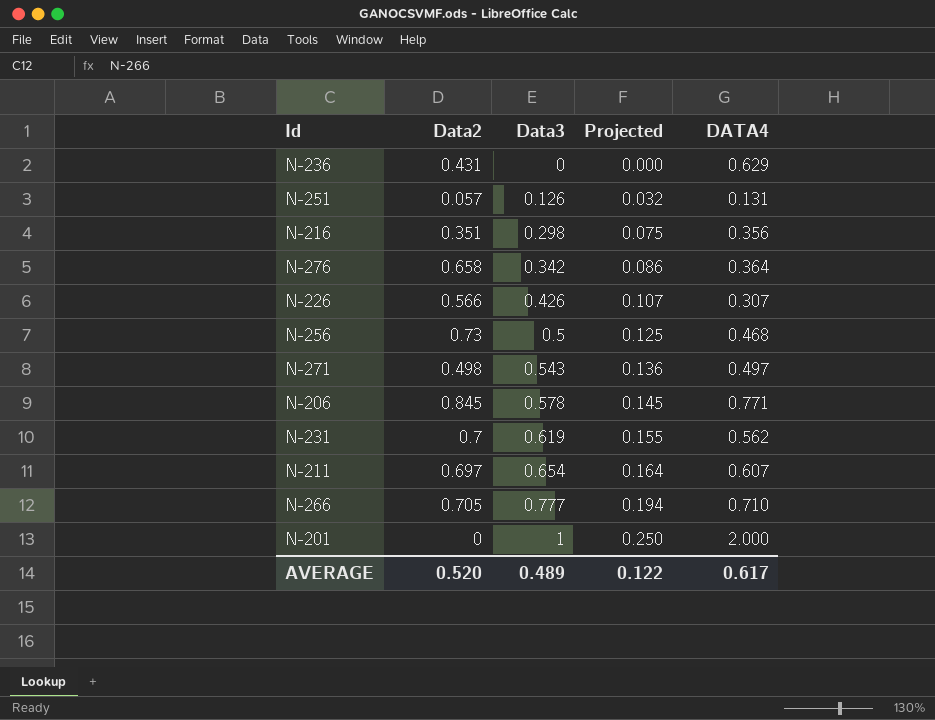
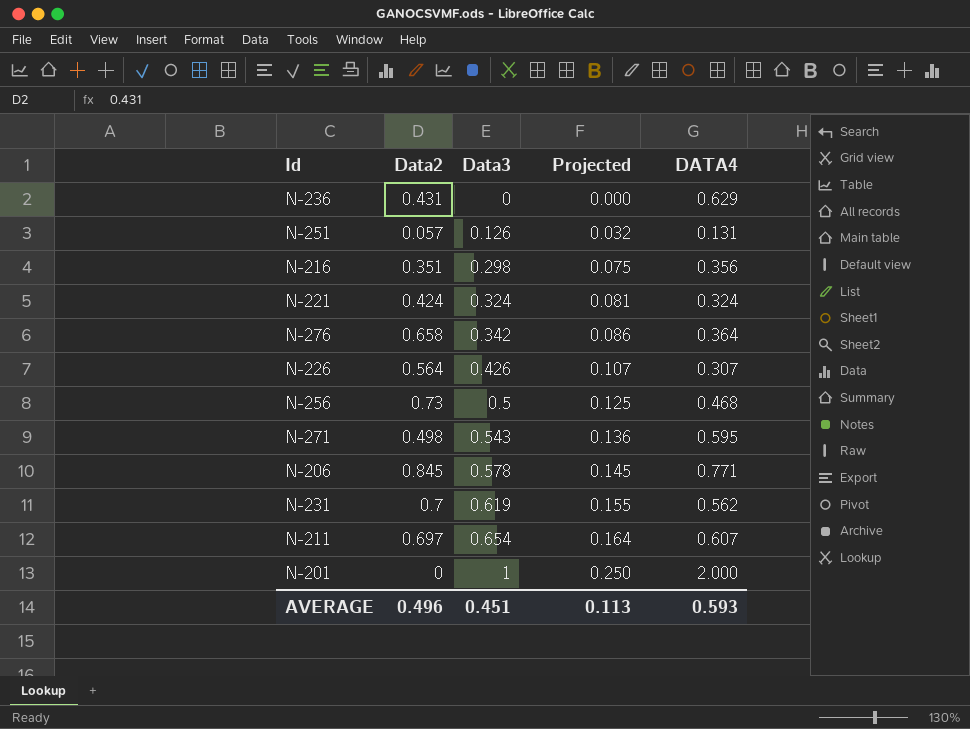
row N-266: 0.705 | 0.777 | 0.194 | 0.710 -> none
row N-221: none -> 0.424 | 0.324 | 0.081 | 0.324
N-226 | Data2: 0.566 -> 0.564
N-271 | DATA4: 0.497 -> 0.595
AVERAGE | Data2: 0.520 -> 0.496
AVERAGE | Data3: 0.489 -> 0.451
AVERAGE | Projected: 0.122 -> 0.113
AVERAGE | DATA4: 0.617 -> 0.593

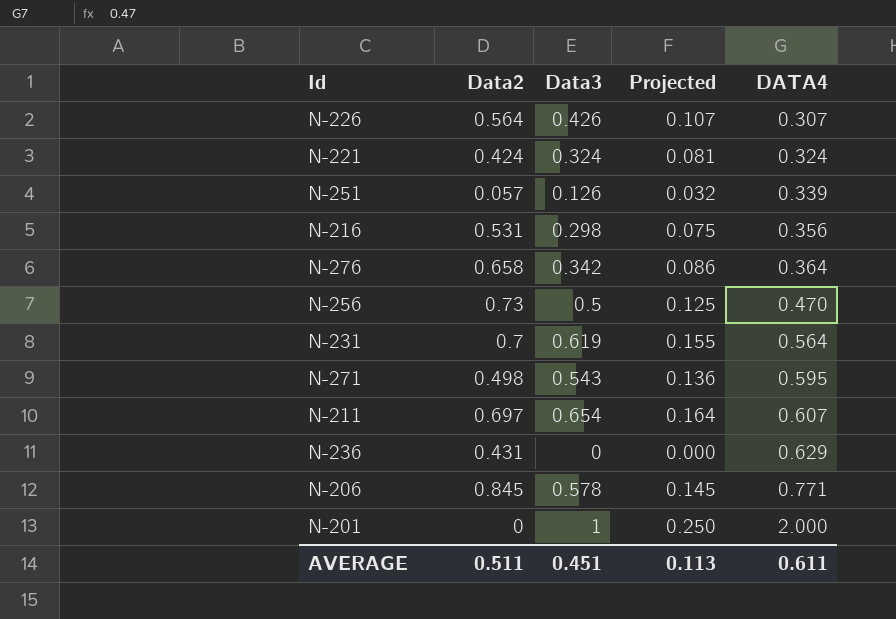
row order: Data3 ascending -> DATA4 ascending
N-251 | DATA4: 0.131 -> 0.339
N-216 | Data2: 0.351 -> 0.531
N-256 | DATA4: 0.468 -> 0.470
N-231 | DATA4: 0.562 -> 0.564
AVERAGE | Data2: 0.496 -> 0.511
AVERAGE | DATA4: 0.593 -> 0.611

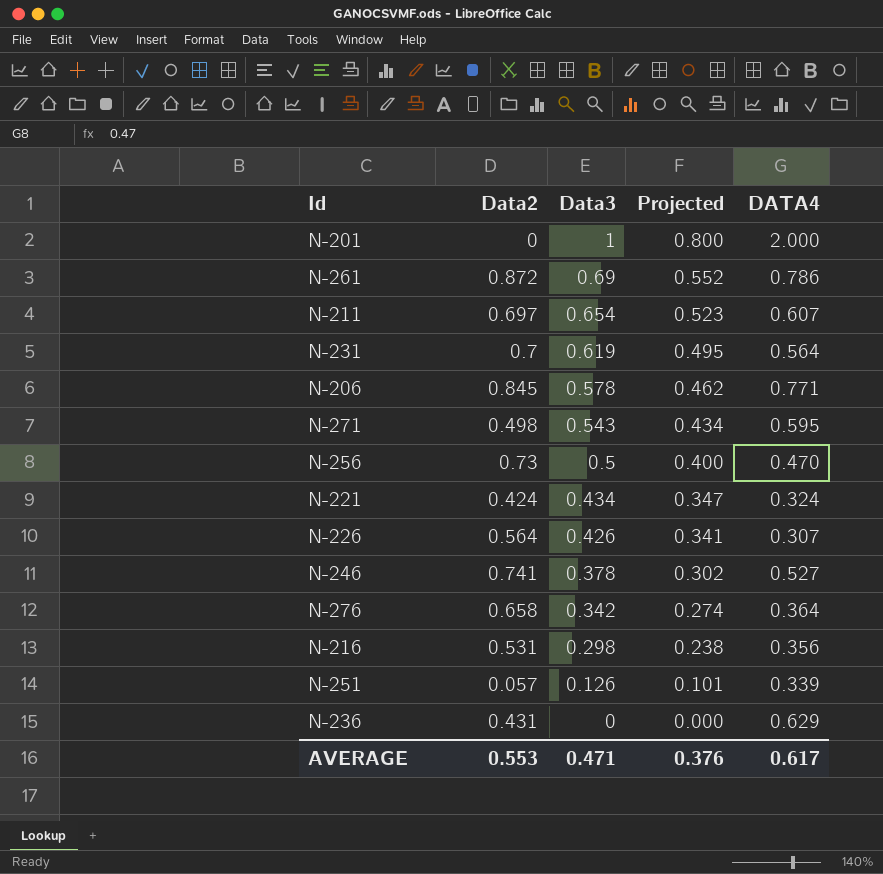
row order: DATA4 ascending -> Data3 descending
column Projected | formula: [Data3] * 0.25 -> [Data3] * 0.8
row N-261: none -> 0.872 | 0.69 | 0.552 | 0.786
N-221 | Data3: 0.324 -> 0.434
row N-246: none -> 0.741 | 0.378 | 0.302 | 0.527
AVERAGE | Data2: 0.511 -> 0.553
AVERAGE | Data3: 0.451 -> 0.471
AVERAGE | Projected: 0.113 -> 0.376
AVERAGE | DATA4: 0.611 -> 0.617

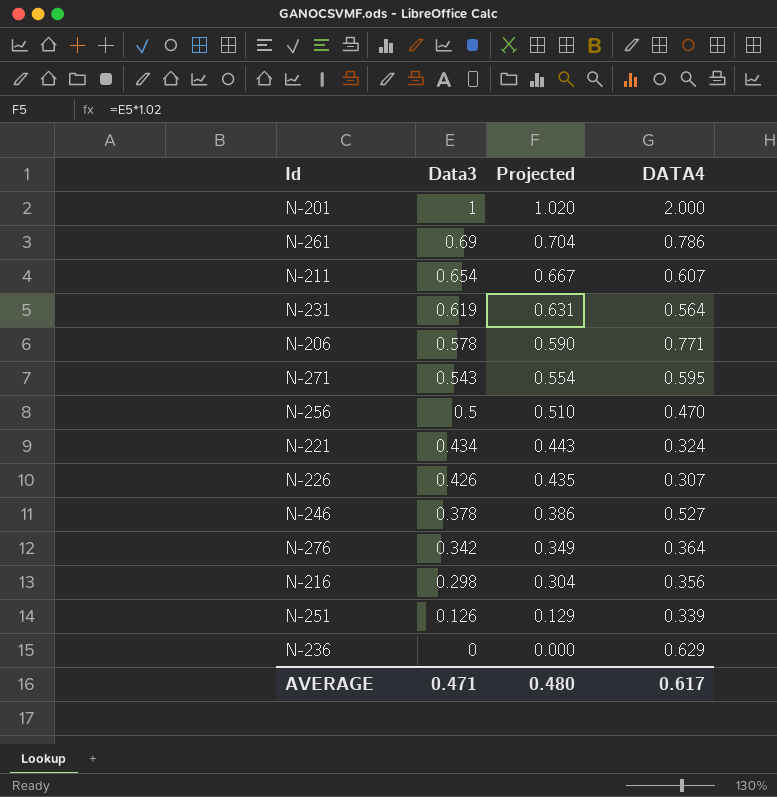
column Data2 | position: 2 -> none
column Projected | formula: [Data3] * 0.8 -> [Data3] * 1.02
AVERAGE | Projected: 0.376 -> 0.480

